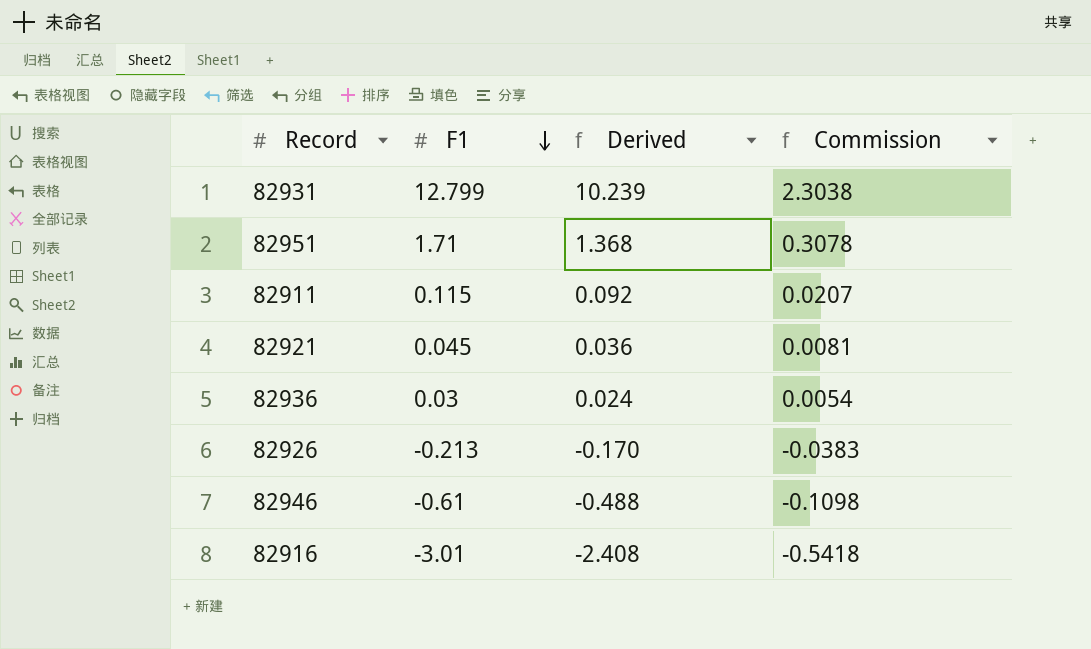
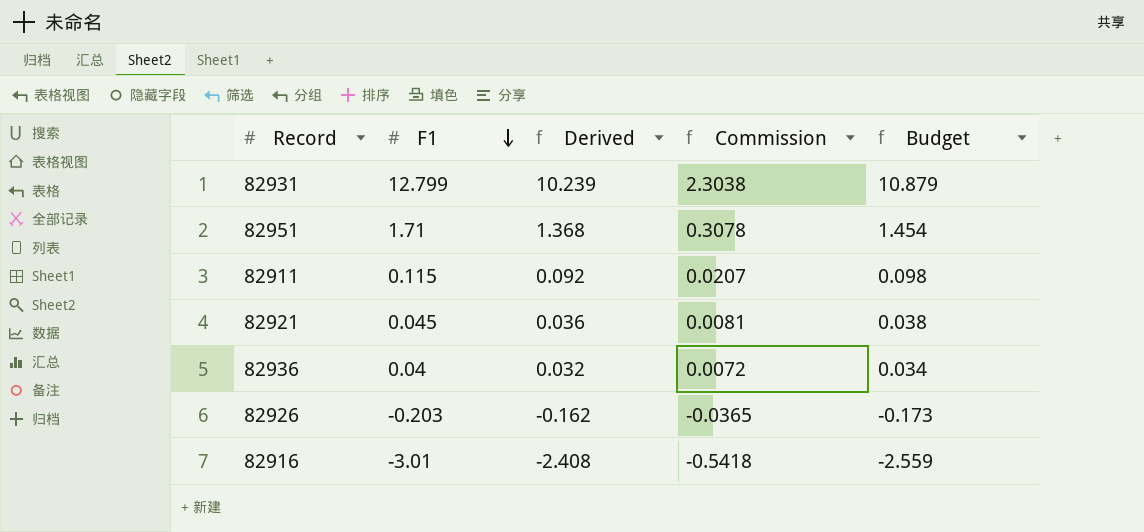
column Budget | formula: none -> [F1] * 0.85
row 82946: -0.61 | -0.488 | -0.1098 -> none
82936 | F1: 0.03 -> 0.04
82936 | Derived: 0.024 -> 0.032
82936 | Commission: 0.0054 -> 0.0072
82926 | F1: -0.213 -> -0.203
82926 | Derived: -0.170 -> -0.162
82926 | Commission: -0.0383 -> -0.0365

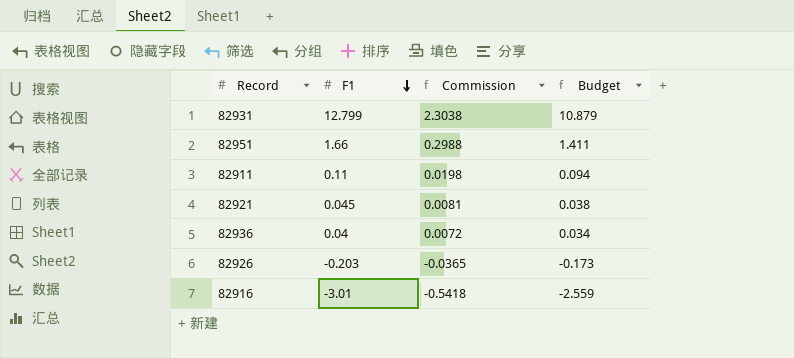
column Derived | formula: [F1] * 0.8 -> none
82951 | F1: 1.71 -> 1.66
82951 | Commission: 0.3078 -> 0.2988
82951 | Budget: 1.454 -> 1.411
82911 | F1: 0.115 -> 0.11
82911 | Commission: 0.0207 -> 0.0198
82911 | Budget: 0.098 -> 0.094

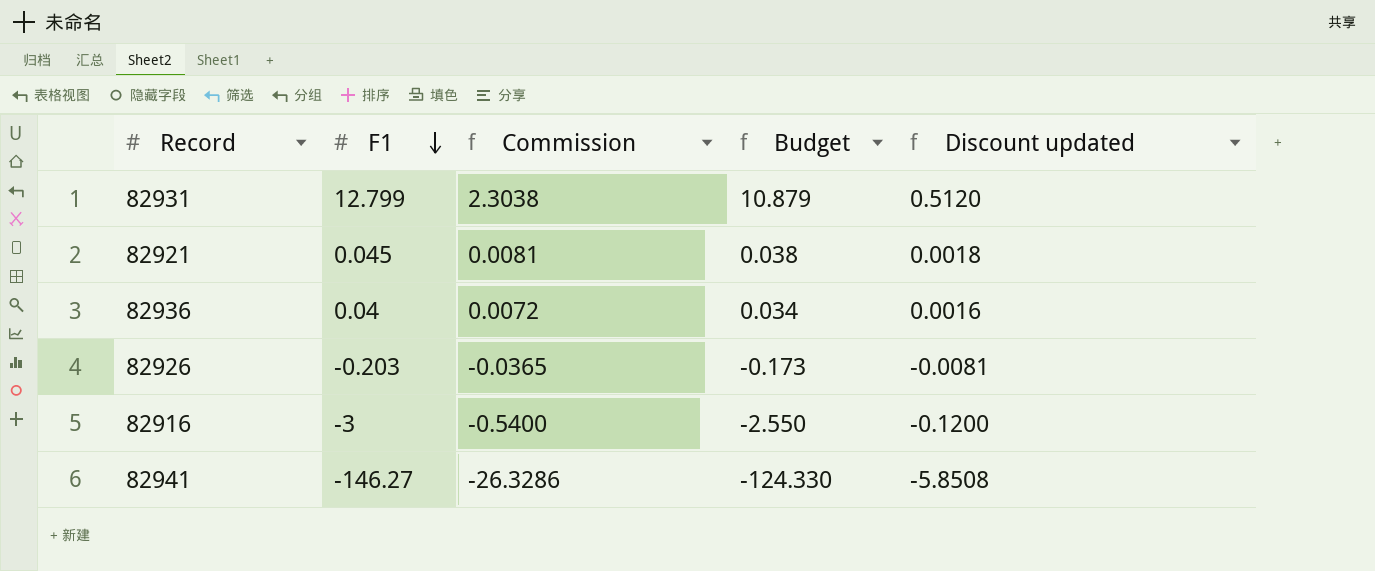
column Discount updated | formula: none -> [F1] * 0.04
row 82951: 1.66 | 0.2988 | 1.411 -> none
row 82911: 0.11 | 0.0198 | 0.094 -> none
82916 | F1: -3.01 -> -3
82916 | Commission: -0.5418 -> -0.5400
82916 | Budget: -2.559 -> -2.550
row 82941: none -> -146.27 | -26.3286 | -124.330 | -5.8508

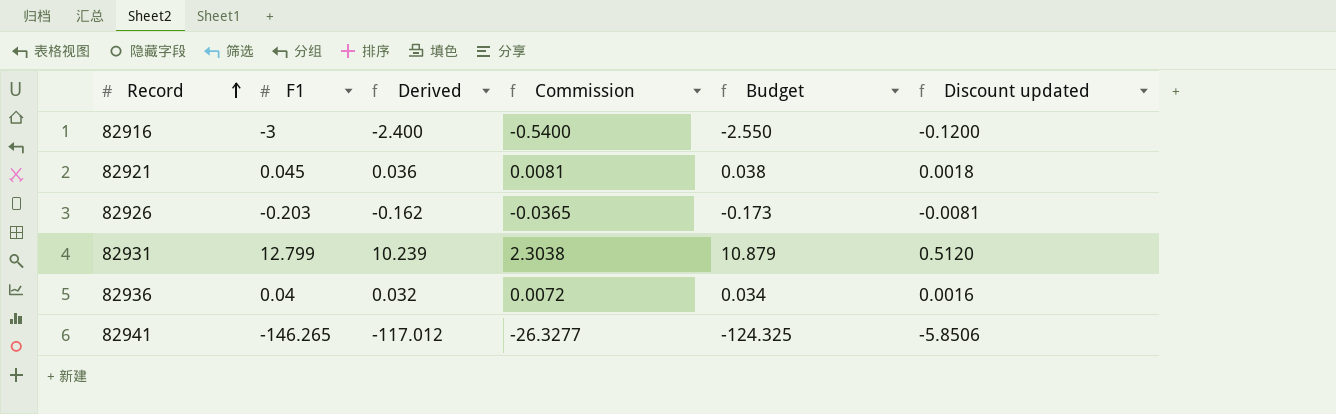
row order: F1 descending -> Record ascending
column Derived | formula: none -> [F1] * 0.8
82941 | F1: -146.27 -> -146.265
82941 | Commission: -26.3286 -> -26.3277
82941 | Budget: -124.330 -> -124.325
82941 | Discount updated: -5.8508 -> -5.8506

